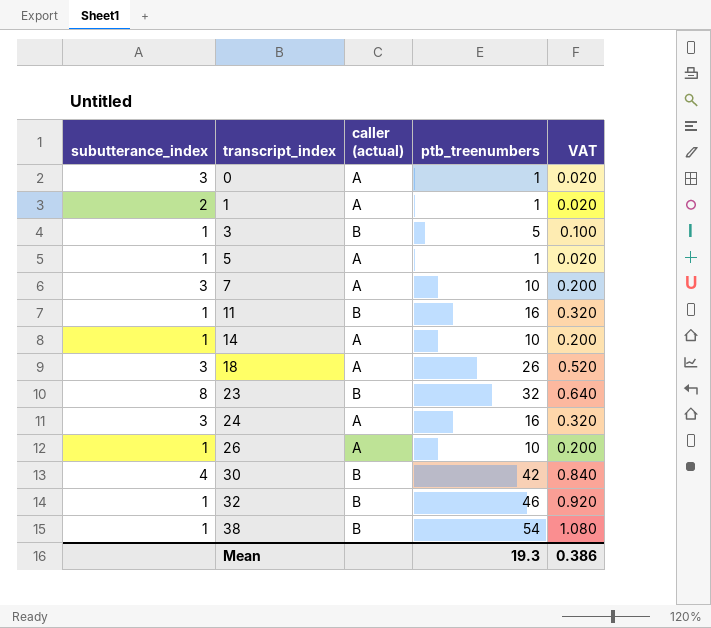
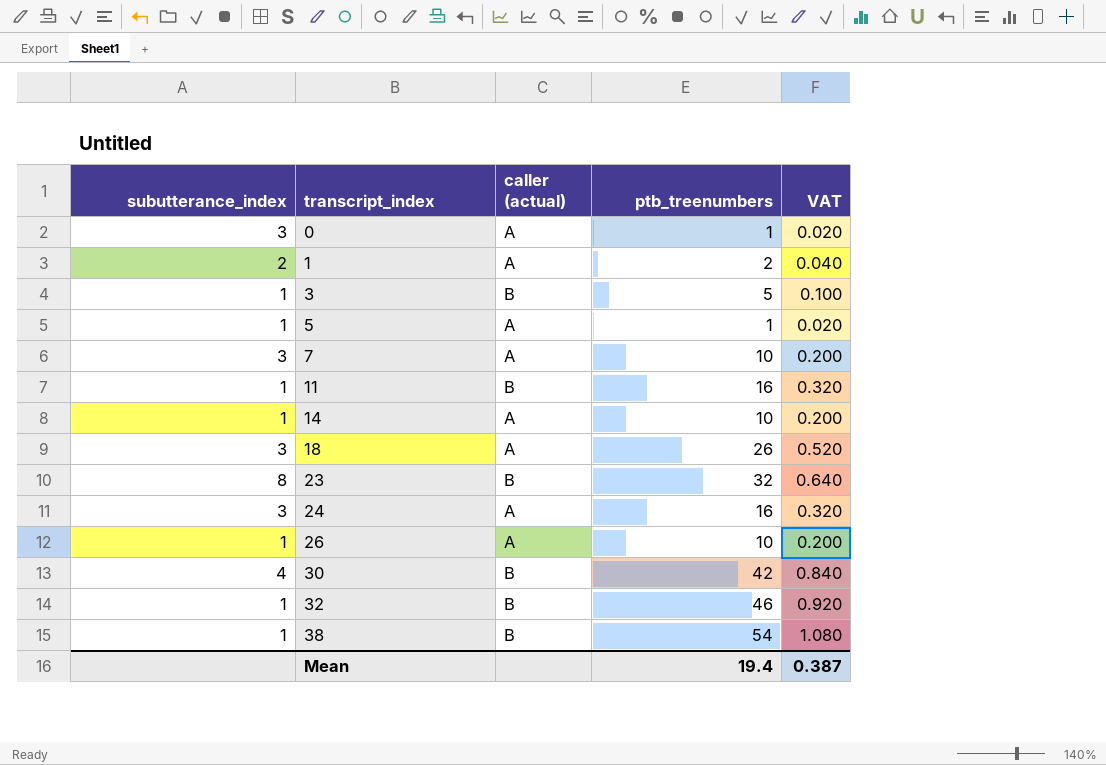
1 | ptb_treenumbers: 1 -> 2
1 | VAT: 0.020 -> 0.040
Mean | ptb_treenumbers: 19.3 -> 19.4
Mean | VAT: 0.386 -> 0.387

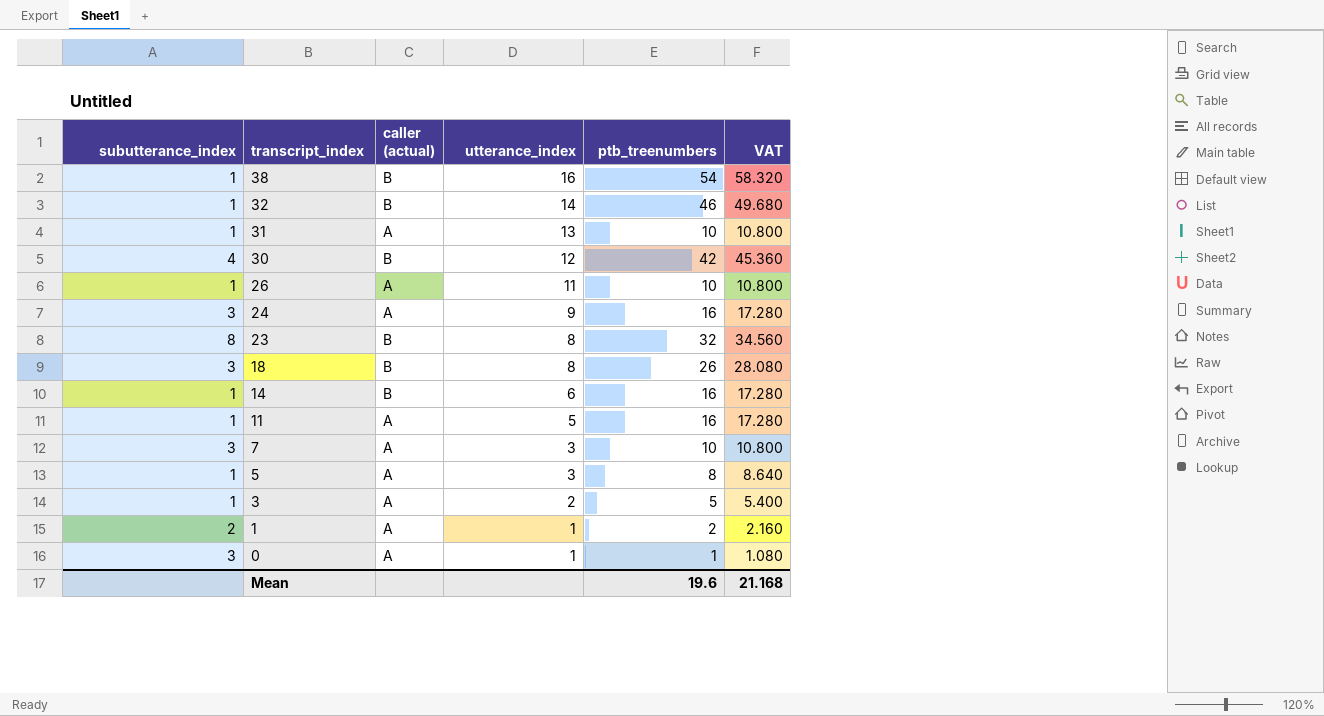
row order: transcript_index ascending -> transcript_index descending
column utterance_index | position: none -> 4
column VAT | formula: [ptb_treenumbers] * 0.02 -> [ptb_treenumbers] * 1.08
row 31: none -> 1 | A | 13 | 10 | 10.800
18 | caller (actual): A -> B
14 | caller (actual): A -> B
14 | ptb_treenumbers: 10 -> 16
11 | caller (actual): B -> A
5 | ptb_treenumbers: 1 -> 8
3 | caller (actual): B -> A
Mean | ptb_treenumbers: 19.4 -> 19.6
Mean | VAT: 0.387 -> 21.168

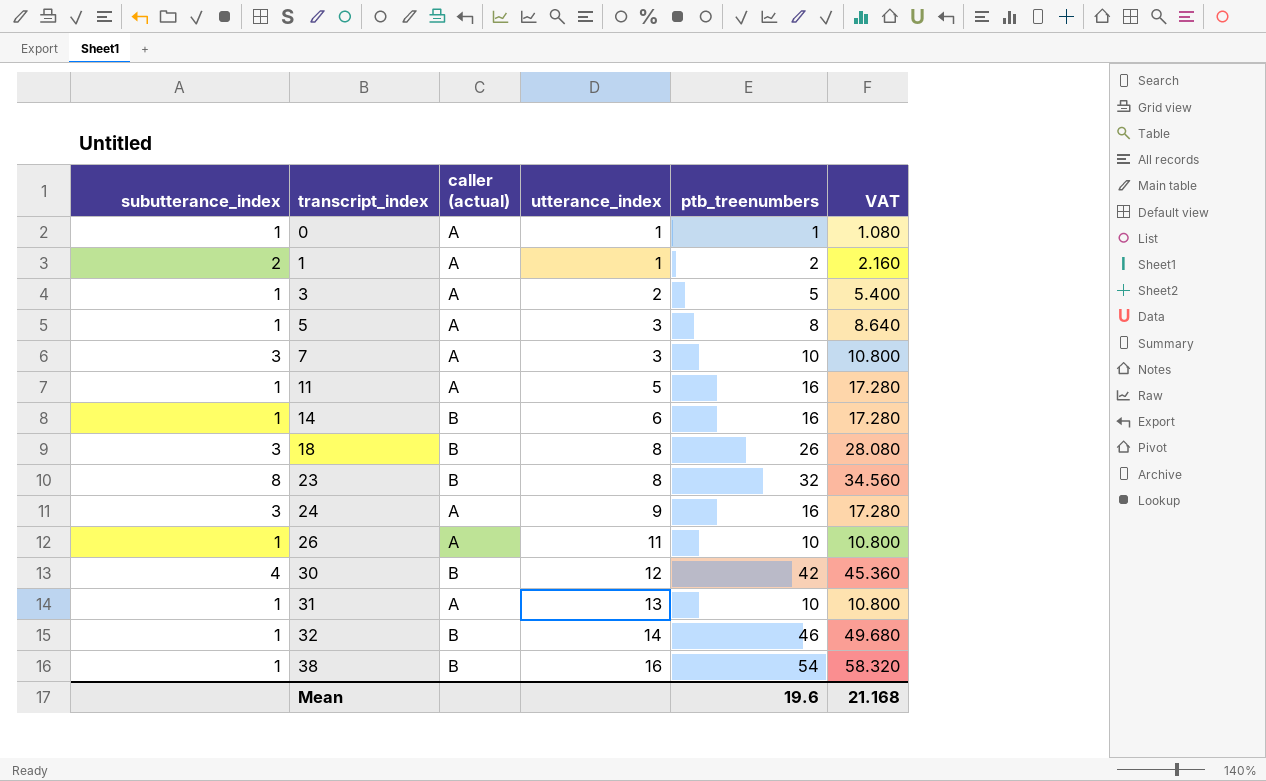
row order: transcript_index descending -> transcript_index ascending
0 | subutterance_index: 3 -> 1

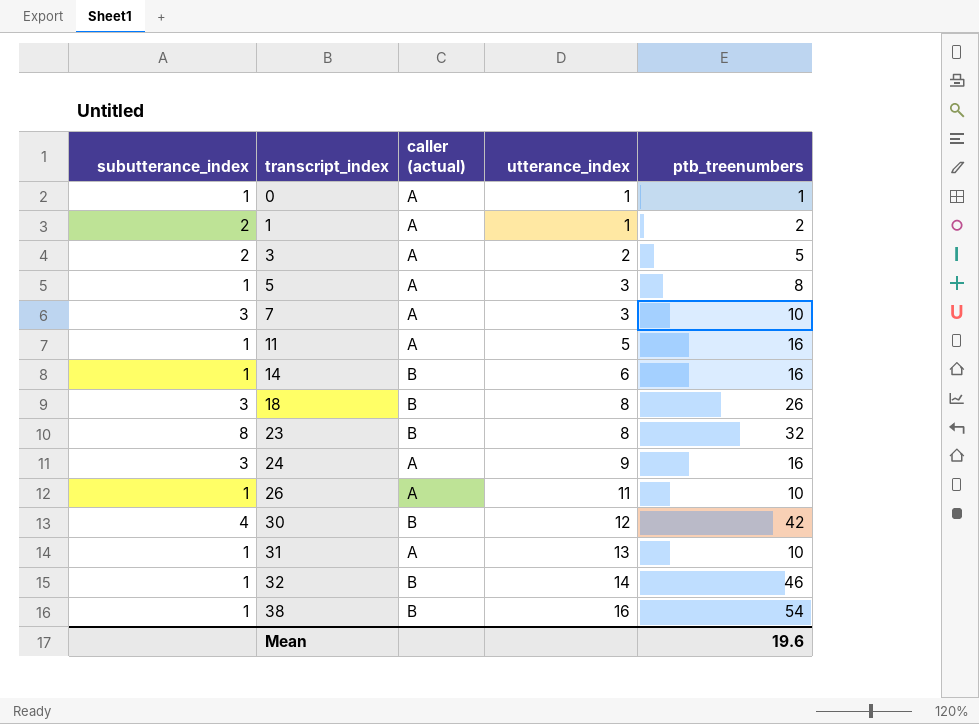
column VAT | formula: [ptb_treenumbers] * 1.08 -> none
3 | subutterance_index: 1 -> 2

